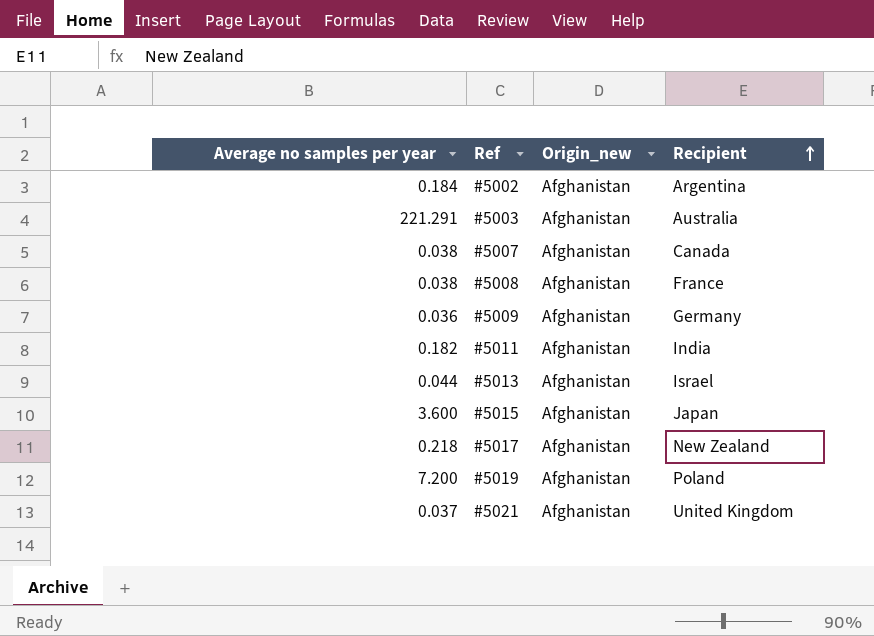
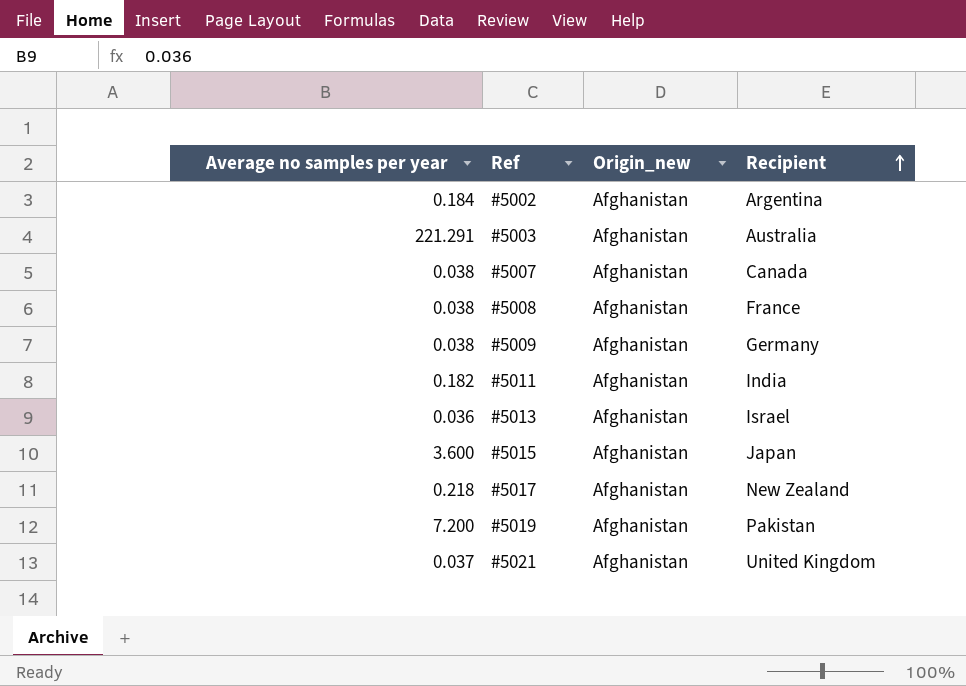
#5009 | Average no samples per year: 0.036 -> 0.038
#5013 | Average no samples per year: 0.044 -> 0.036
#5019 | Recipient: Poland -> Pakistan

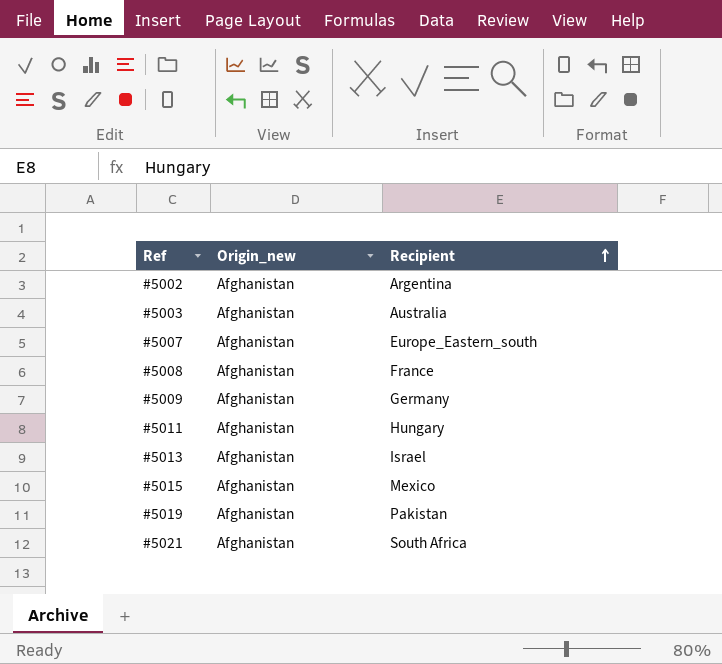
column Average no samples per year | position: 1 -> none
row #5017: 0.218 | Afghanistan | New Zealand -> none
#5007 | Recipient: Canada -> Europe_Eastern_south
#5011 | Recipient: India -> Hungary
#5015 | Recipient: Japan -> Mexico
#5021 | Recipient: United Kingdom -> South Africa

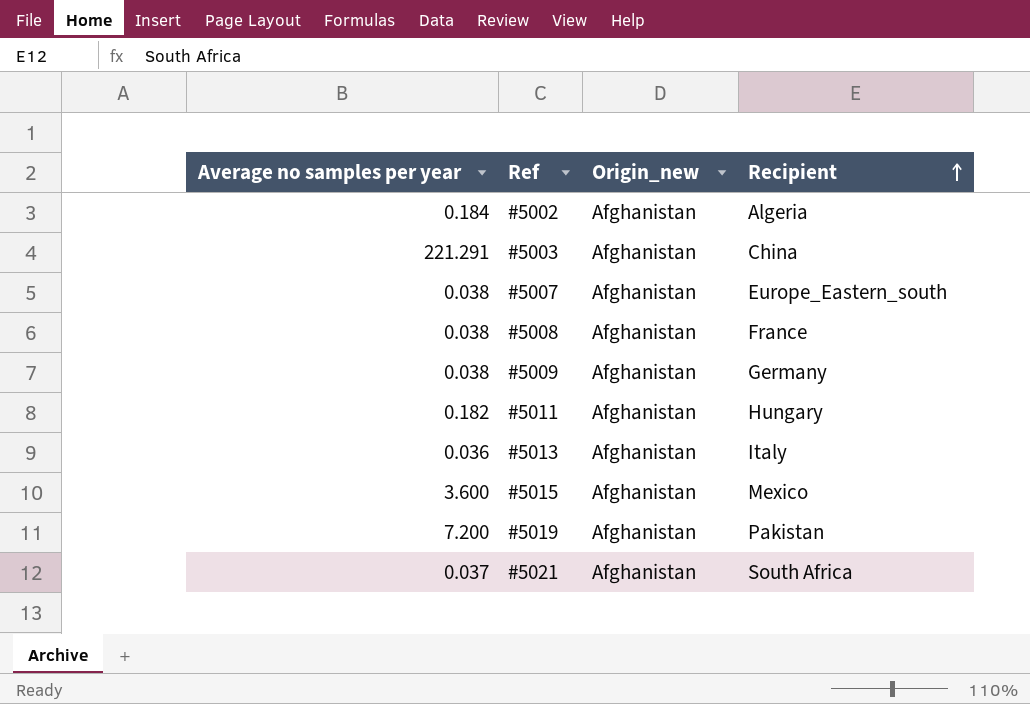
column Average no samples per year | position: none -> 1
#5002 | Recipient: Argentina -> Algeria
#5003 | Recipient: Australia -> China
#5013 | Recipient: Israel -> Italy

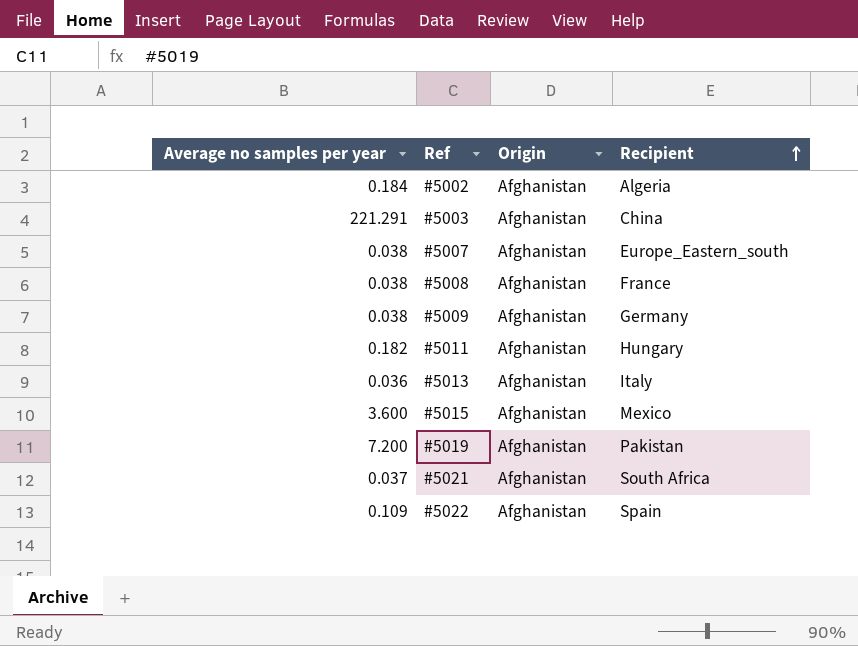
column name: Origin_new -> Origin
row #5022: none -> 0.109 | Afghanistan | Spain

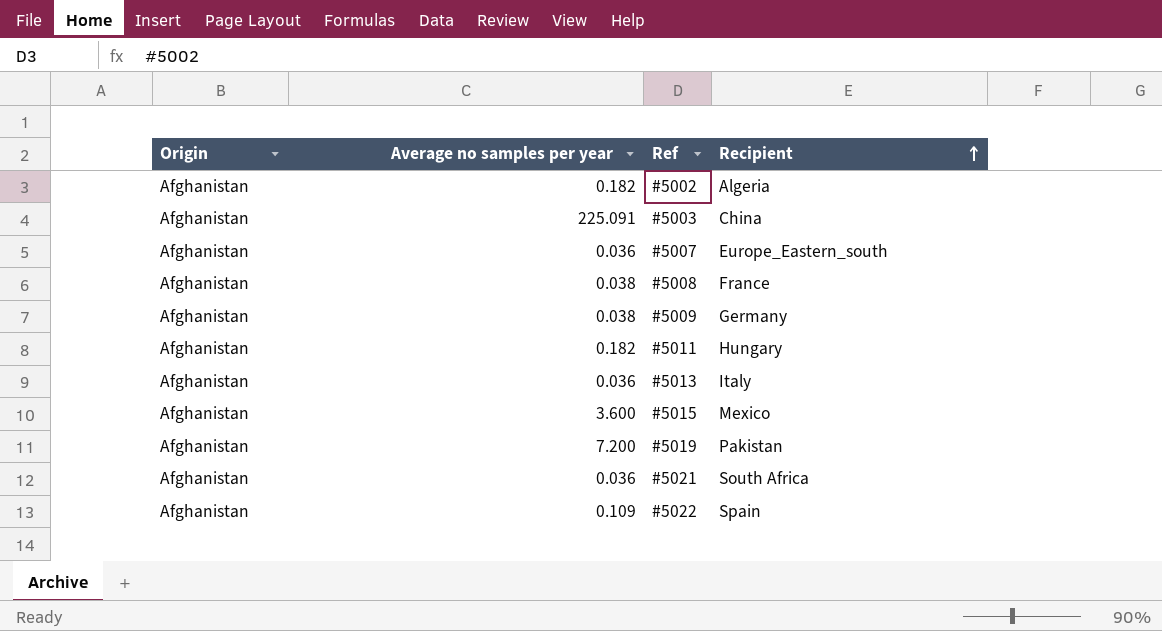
column Origin | position: 3 -> 1
#5002 | Average no samples per year: 0.184 -> 0.182
#5003 | Average no samples per year: 221.291 -> 225.091
#5007 | Average no samples per year: 0.038 -> 0.036
#5021 | Average no samples per year: 0.037 -> 0.036

